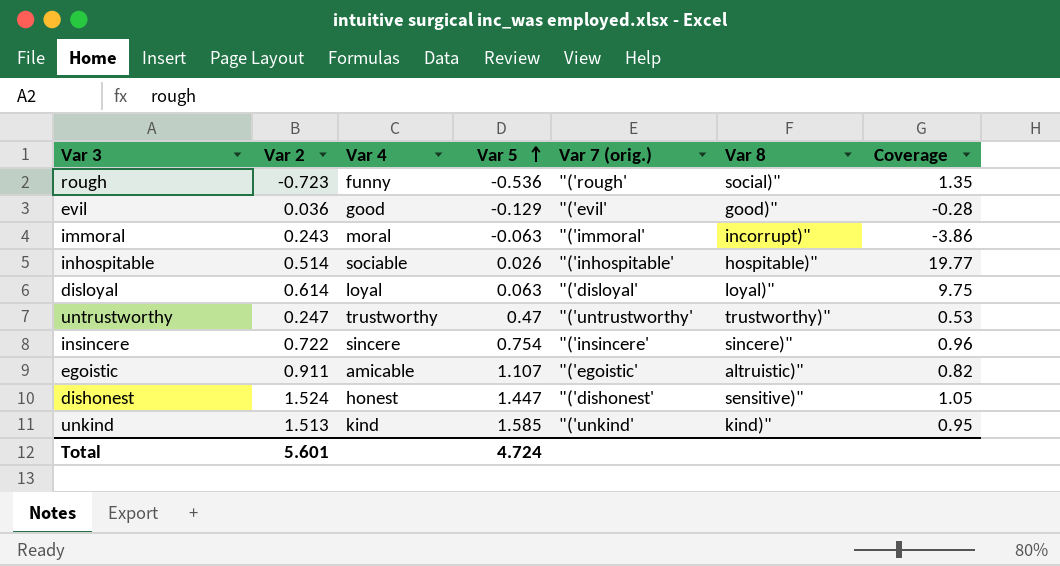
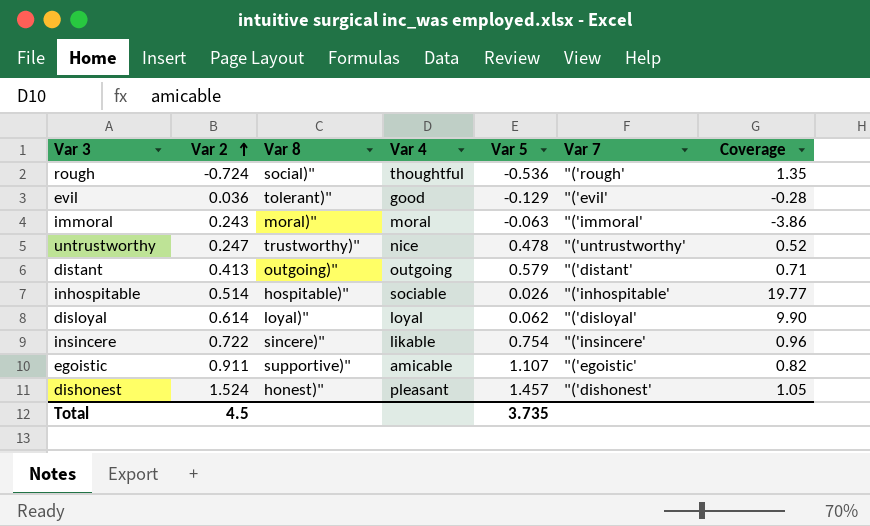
row order: Var 5 ascending -> Var 2 ascending
column Var 8 | position: 6 -> 3
column name: Var 7 (orig.) -> Var 7
row unkind: 1.513 | kind | 1.585 | "('unkind' | kind)" | 0.95 -> none
rough | Var 2: -0.723 -> -0.724
rough | Var 4: funny -> thoughtful
evil | Var 8: good)" -> tolerant)"
immoral | Var 8: incorrupt)" -> moral)"
untrustworthy | Var 4: trustworthy -> nice
untrustworthy | Var 5: 0.47 -> 0.478
untrustworthy | Coverage: 0.53 -> 0.52
row distant: none -> 0.413 | outgoing)" | outgoing | 0.579 | "('distant' | 0.71
disloyal | Var 5: 0.063 -> 0.062
disloyal | Coverage: 9.75 -> 9.90
insincere | Var 4: sincere -> likable
egoistic | Var 8: altruistic)" -> supportive)"
dishonest | Var 8: sensitive)" -> honest)"
dishonest | Var 4: honest -> pleasant
dishonest | Var 5: 1.447 -> 1.457
Total | Var 2: 5.601 -> 4.5
Total | Var 5: 4.724 -> 3.735

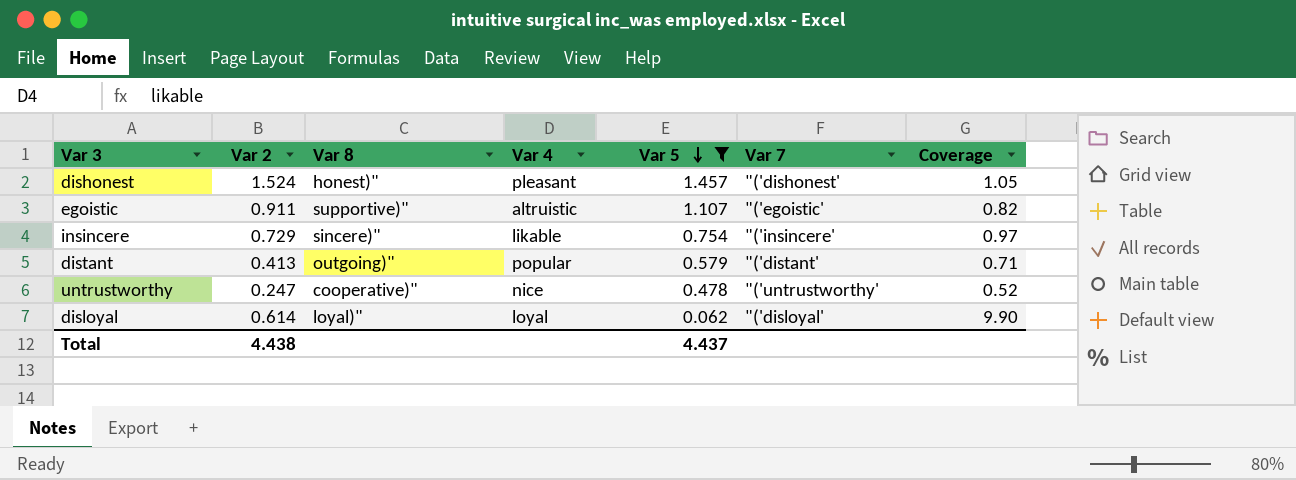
filter: none -> Var 5 >= 0.062
row order: Var 2 ascending -> Var 5 descending
egoistic | Var 4: amicable -> altruistic
insincere | Var 2: 0.722 -> 0.729
insincere | Coverage: 0.96 -> 0.97
distant | Var 4: outgoing -> popular
untrustworthy | Var 8: trustworthy)" -> cooperative)"
Total | Var 2: 4.5 -> 4.438
Total | Var 5: 3.735 -> 4.437

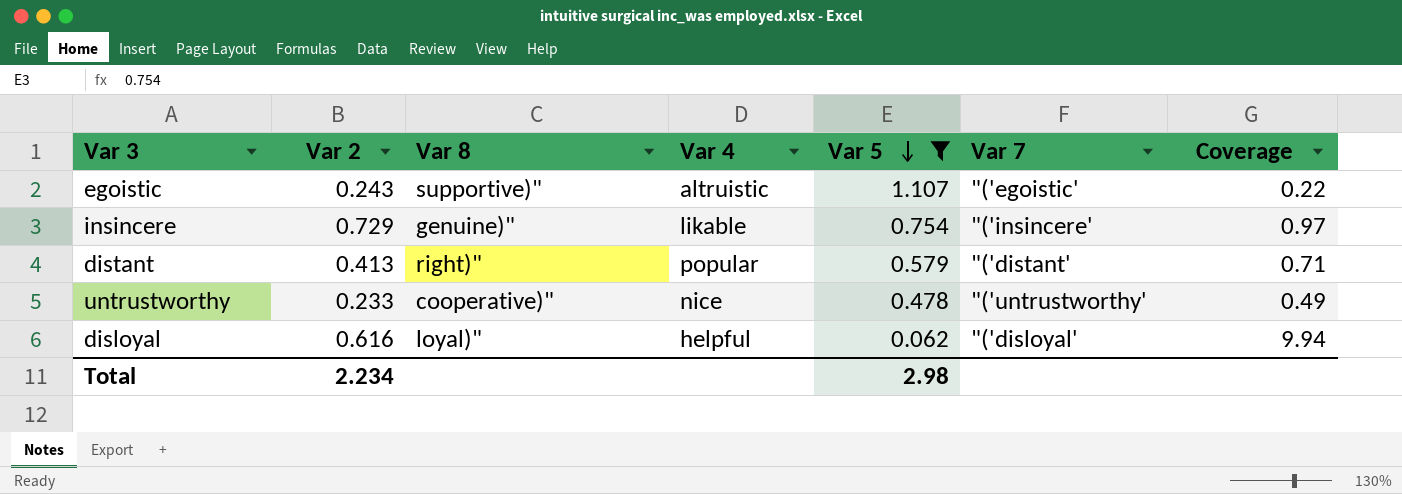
row dishonest: 1.524 | honest)" | pleasant | 1.457 | "('dishonest' | 1.05 -> none
egoistic | Var 2: 0.911 -> 0.243
egoistic | Coverage: 0.82 -> 0.22
insincere | Var 8: sincere)" -> genuine)"
distant | Var 8: outgoing)" -> right)"
untrustworthy | Var 2: 0.247 -> 0.233
untrustworthy | Coverage: 0.52 -> 0.49
disloyal | Var 2: 0.614 -> 0.616
disloyal | Var 4: loyal -> helpful
disloyal | Coverage: 9.90 -> 9.94
Total | Var 2: 4.438 -> 2.234
Total | Var 5: 4.437 -> 2.98

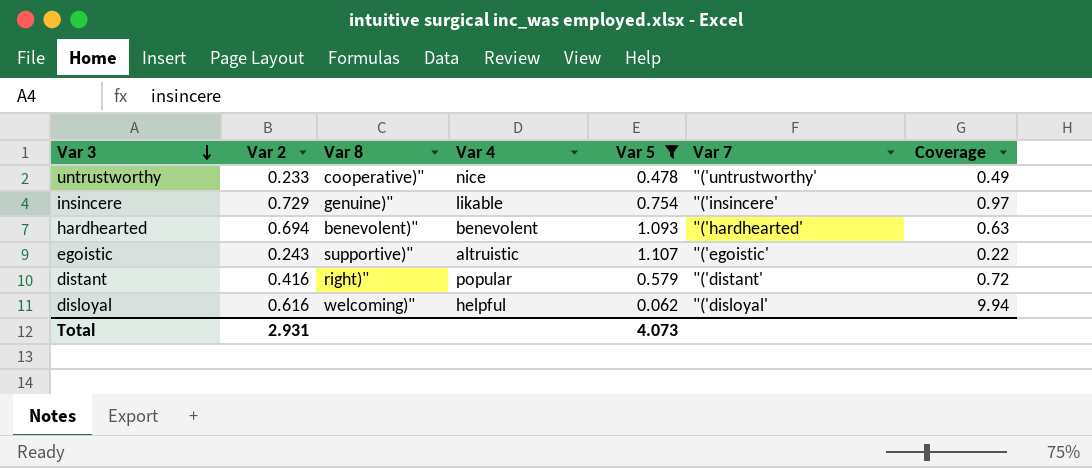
row order: Var 5 descending -> Var 3 descending
row hardhearted: none -> 0.694 | benevolent)" | benevolent | 1.093 | "('hardhearted' | 0.63
distant | Var 2: 0.413 -> 0.416
distant | Coverage: 0.71 -> 0.72
disloyal | Var 8: loyal)" -> welcoming)"
Total | Var 2: 2.234 -> 2.931
Total | Var 5: 2.98 -> 4.073

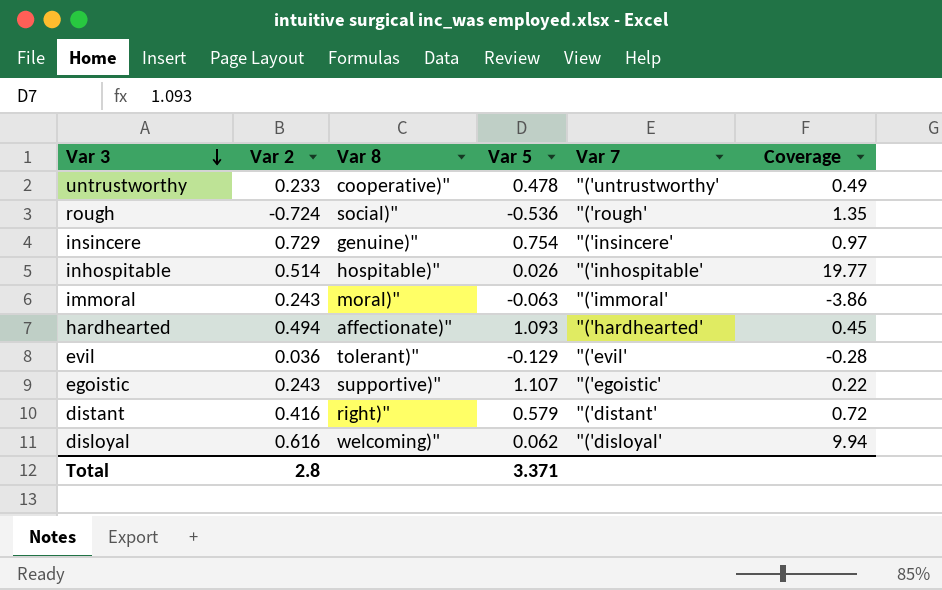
filter: Var 5 >= 0.062 -> none
column Var 4 | position: 4 -> none
hardhearted | Var 2: 0.694 -> 0.494
hardhearted | Var 8: benevolent)" -> affectionate)"
hardhearted | Coverage: 0.63 -> 0.45
Total | Var 2: 2.931 -> 2.8
Total | Var 5: 4.073 -> 3.371

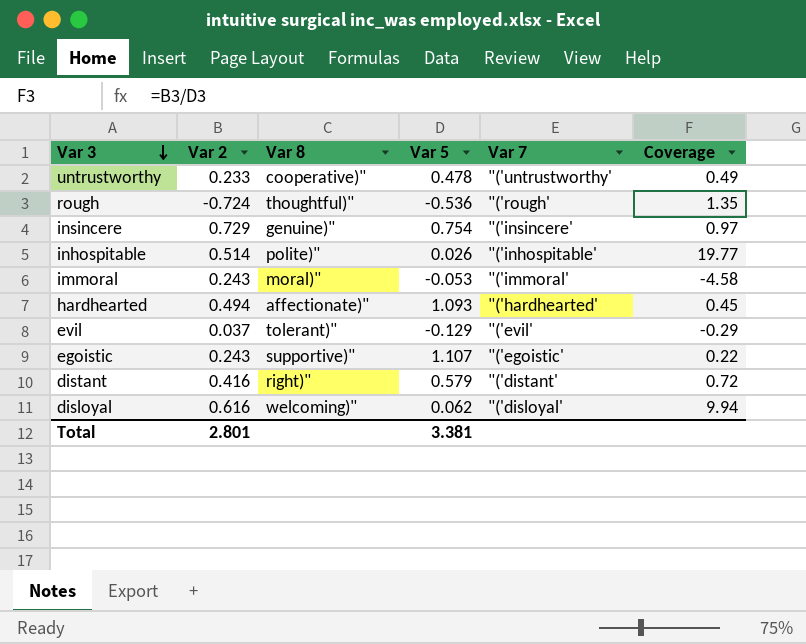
rough | Var 8: social)" -> thoughtful)"
inhospitable | Var 8: hospitable)" -> polite)"
immoral | Var 5: -0.063 -> -0.053
immoral | Coverage: -3.86 -> -4.58
evil | Var 2: 0.036 -> 0.037
evil | Coverage: -0.28 -> -0.29
Total | Var 2: 2.8 -> 2.801
Total | Var 5: 3.371 -> 3.381

